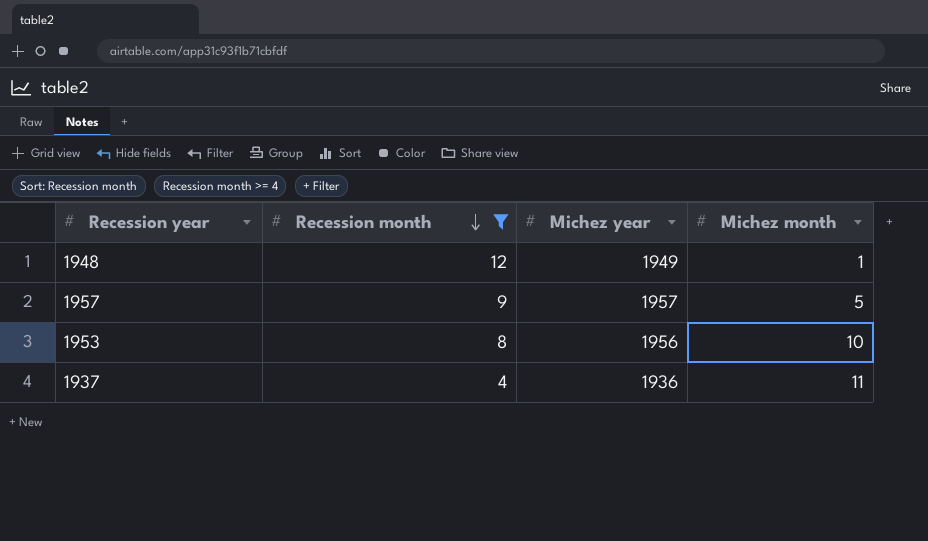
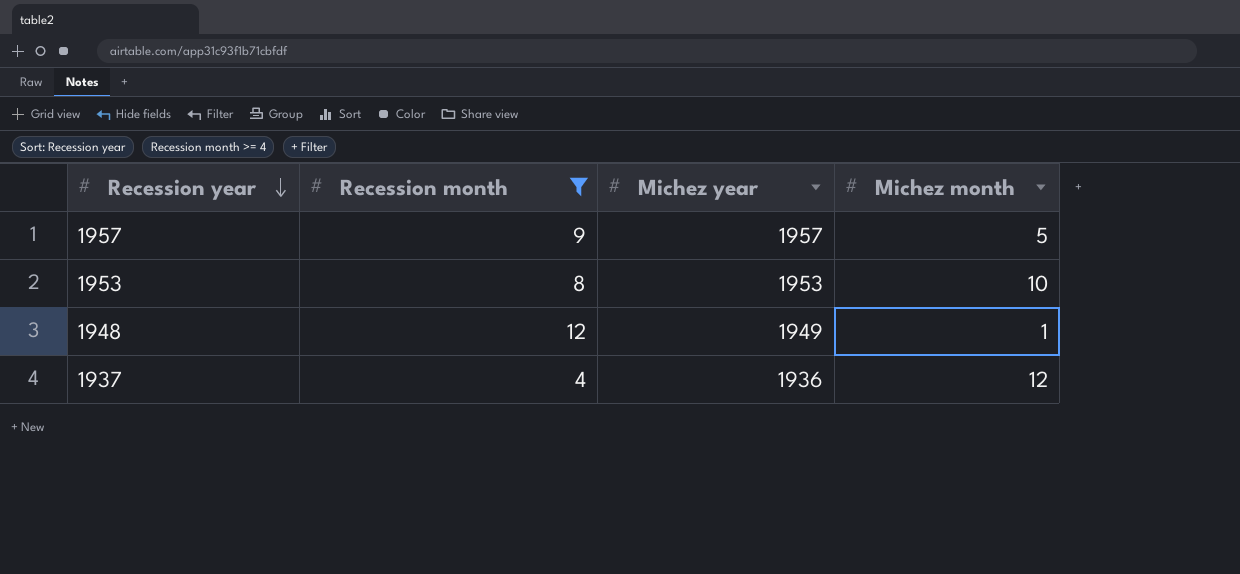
row order: Recession month descending -> Recession year descending
1953 | Michez year: 1956 -> 1953
1937 | Michez month: 11 -> 12

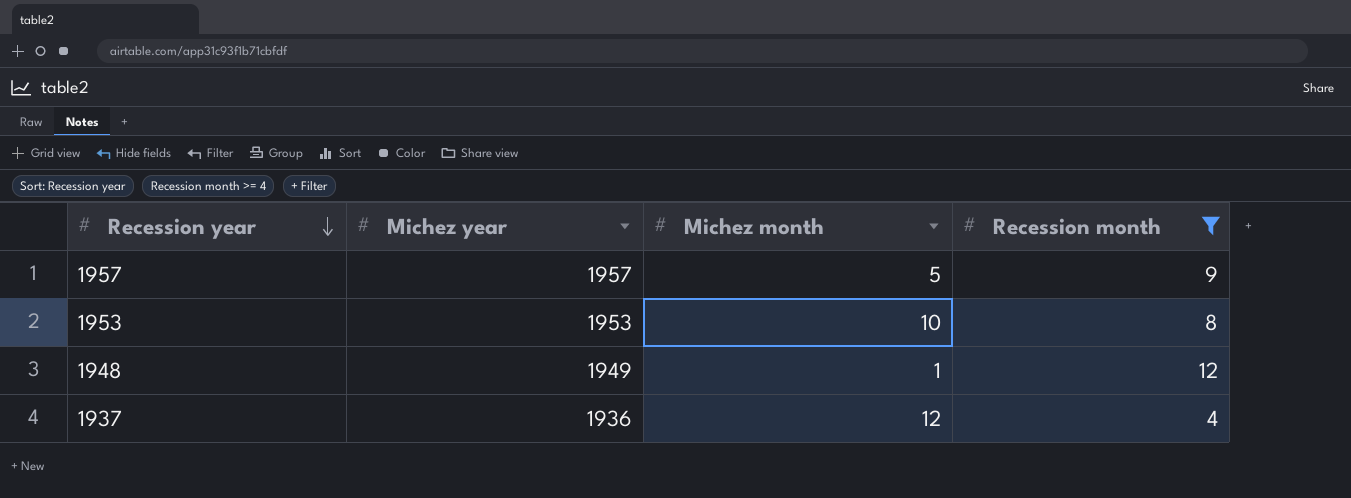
column Recession month | position: 2 -> 4

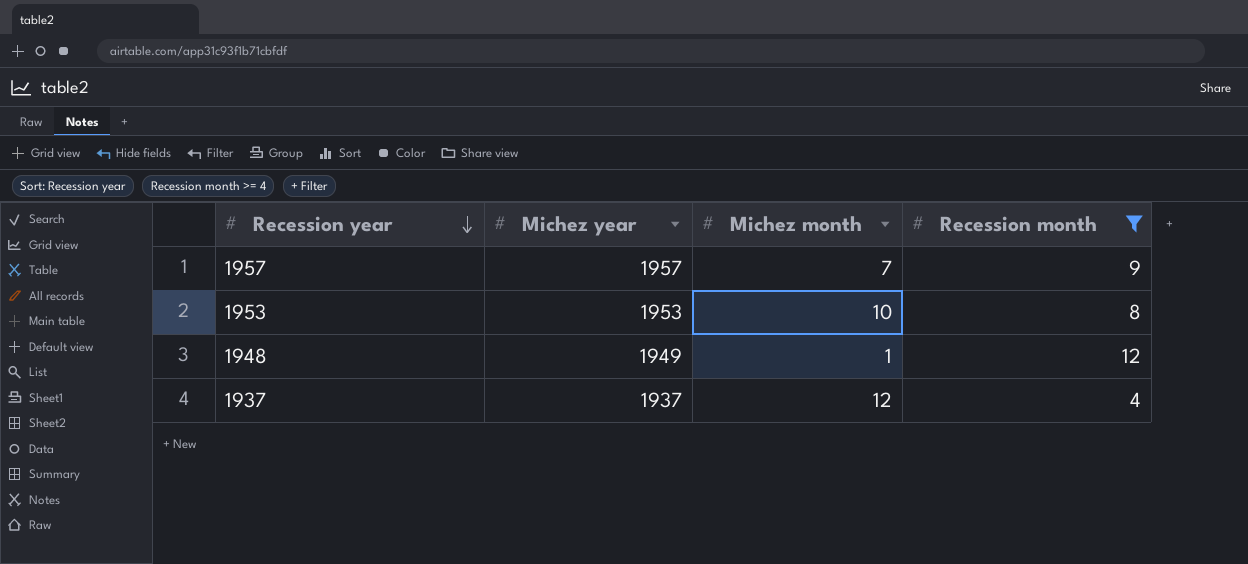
1957 | Michez month: 5 -> 7
1937 | Michez year: 1936 -> 1937

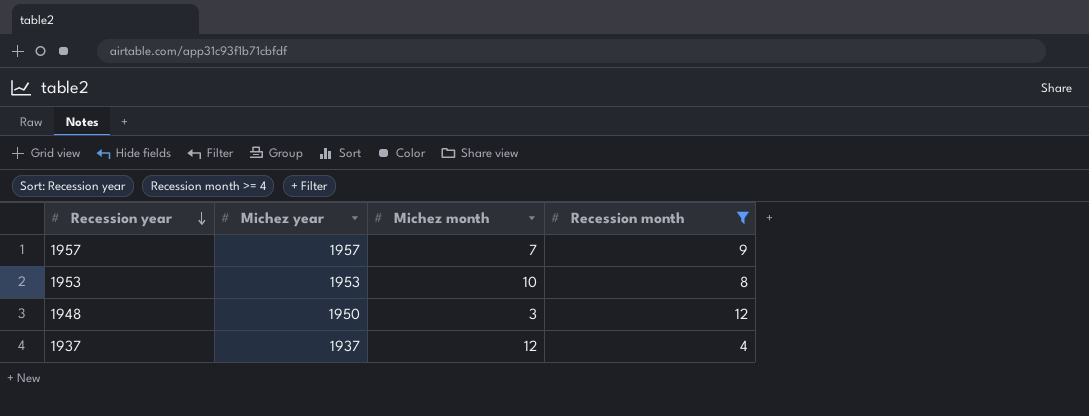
1948 | Michez year: 1949 -> 1950
1948 | Michez month: 1 -> 3

